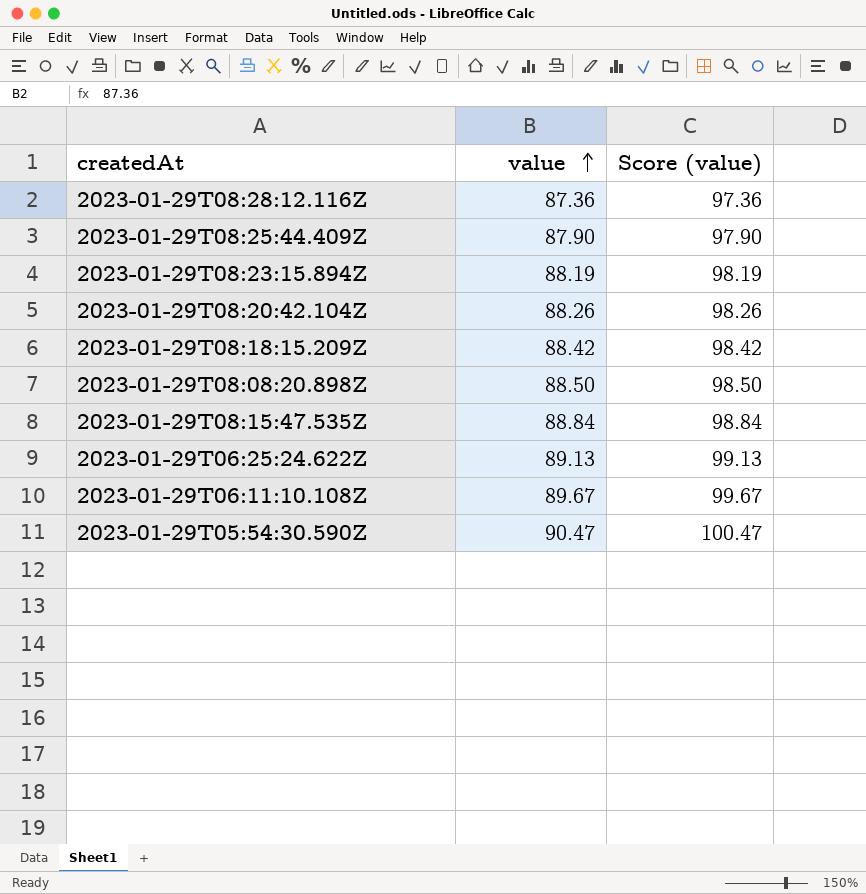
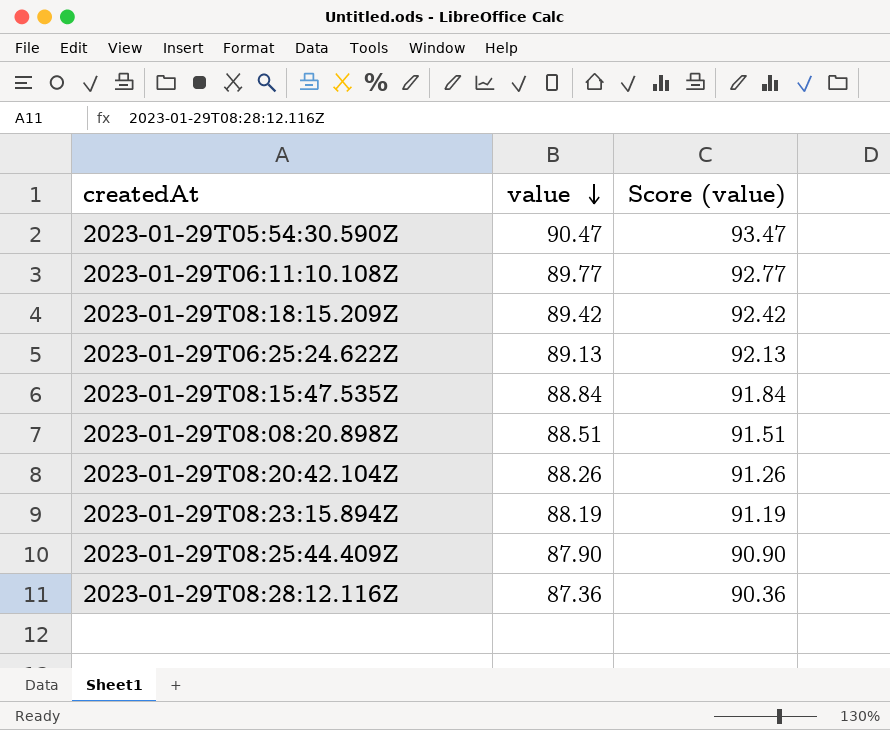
row order: value ascending -> value descending
column Score (value) | formula: [value] + 10 -> [value] + 3
2023-01-29T06:11:10.108Z | value: 89.67 -> 89.77
2023-01-29T08:18:15.209Z | value: 88.42 -> 89.42
2023-01-29T08:08:20.898Z | value: 88.50 -> 88.51

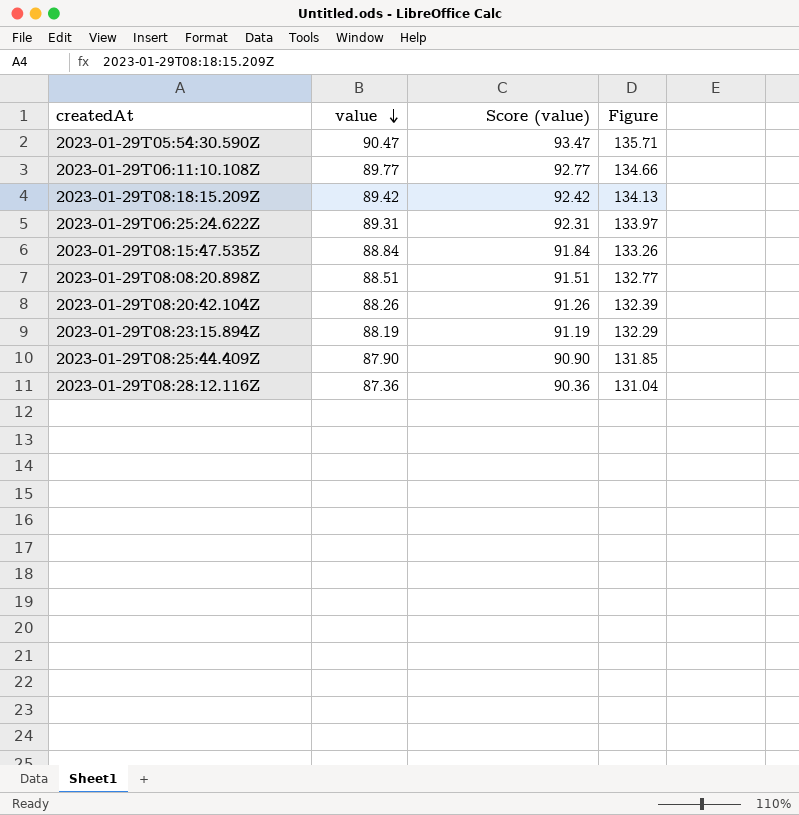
column Figure | formula: none -> [value] * 1.5
2023-01-29T06:25:24.622Z | value: 89.13 -> 89.31
2023-01-29T06:25:24.622Z | Score (value): 92.13 -> 92.31

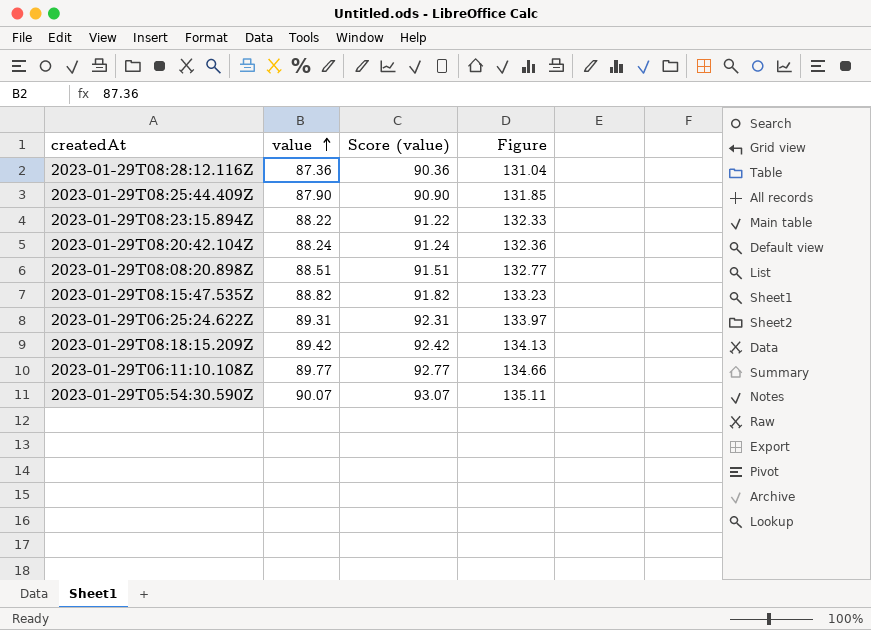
row order: value descending -> value ascending
2023-01-29T08:23:15.894Z | value: 88.19 -> 88.22
2023-01-29T08:23:15.894Z | Score (value): 91.19 -> 91.22
2023-01-29T08:23:15.894Z | Figure: 132.29 -> 132.33
2023-01-29T08:20:42.104Z | value: 88.26 -> 88.24
2023-01-29T08:20:42.104Z | Score (value): 91.26 -> 91.24
2023-01-29T08:20:42.104Z | Figure: 132.39 -> 132.36
2023-01-29T08:15:47.535Z | value: 88.84 -> 88.82
2023-01-29T08:15:47.535Z | Score (value): 91.84 -> 91.82
2023-01-29T08:15:47.535Z | Figure: 133.26 -> 133.23
2023-01-29T05:54:30.590Z | value: 90.47 -> 90.07
2023-01-29T05:54:30.590Z | Score (value): 93.47 -> 93.07
2023-01-29T05:54:30.590Z | Figure: 135.71 -> 135.11

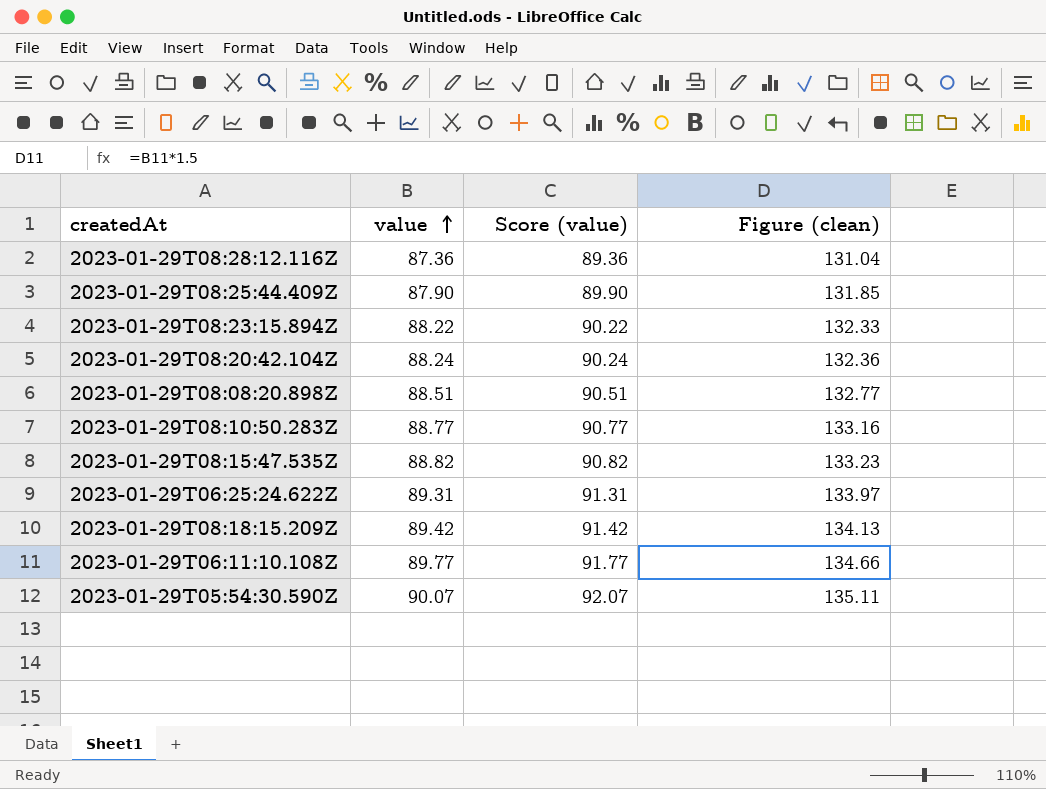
column Score (value) | formula: [value] + 3 -> [value] + 2
column name: Figure -> Figure (clean)
row 2023-01-29T08:10:50.283Z: none -> 88.77 | 90.77 | 133.16

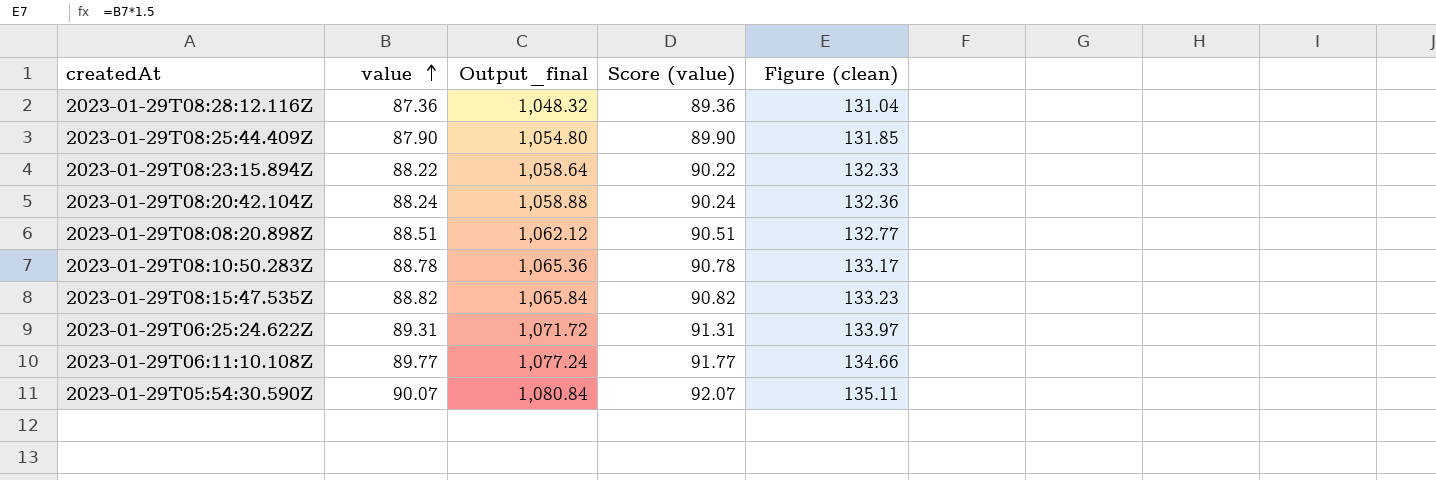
column Output_final | formula: none -> [value] * 12
row 2023-01-29T08:18:15.209Z: 89.42 | 91.42 | 134.13 -> none
2023-01-29T08:10:50.283Z | value: 88.77 -> 88.78
2023-01-29T08:10:50.283Z | Score (value): 90.77 -> 90.78
2023-01-29T08:10:50.283Z | Figure (clean): 133.16 -> 133.17

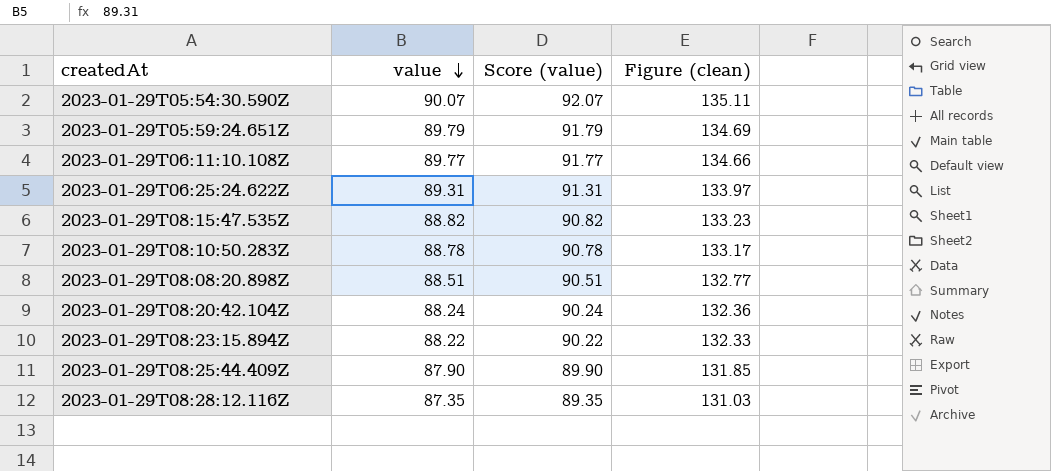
row order: value ascending -> value descending
column Output_final | formula: [value] * 12 -> none
row 2023-01-29T05:59:24.651Z: none -> 89.79 | 91.79 | 134.69
2023-01-29T08:28:12.116Z | value: 87.36 -> 87.35
2023-01-29T08:28:12.116Z | Score (value): 89.36 -> 89.35
2023-01-29T08:28:12.116Z | Figure (clean): 131.04 -> 131.03

